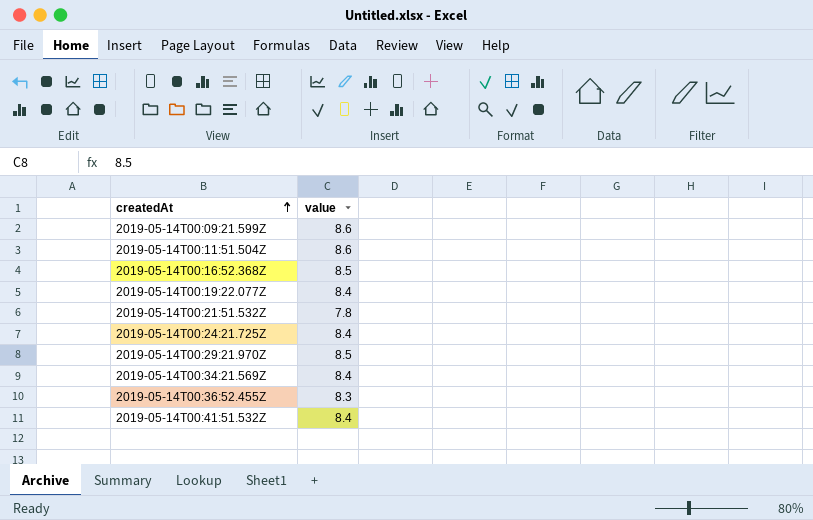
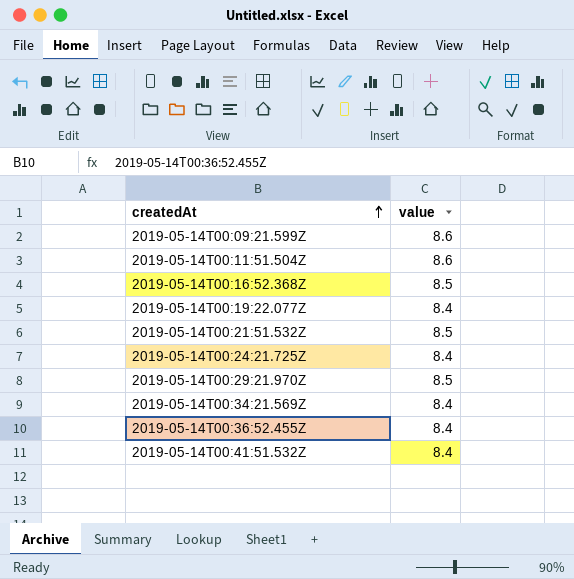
2019-05-14T00:21:51.532Z | value: 7.8 -> 8.5
2019-05-14T00:36:52.455Z | value: 8.3 -> 8.4

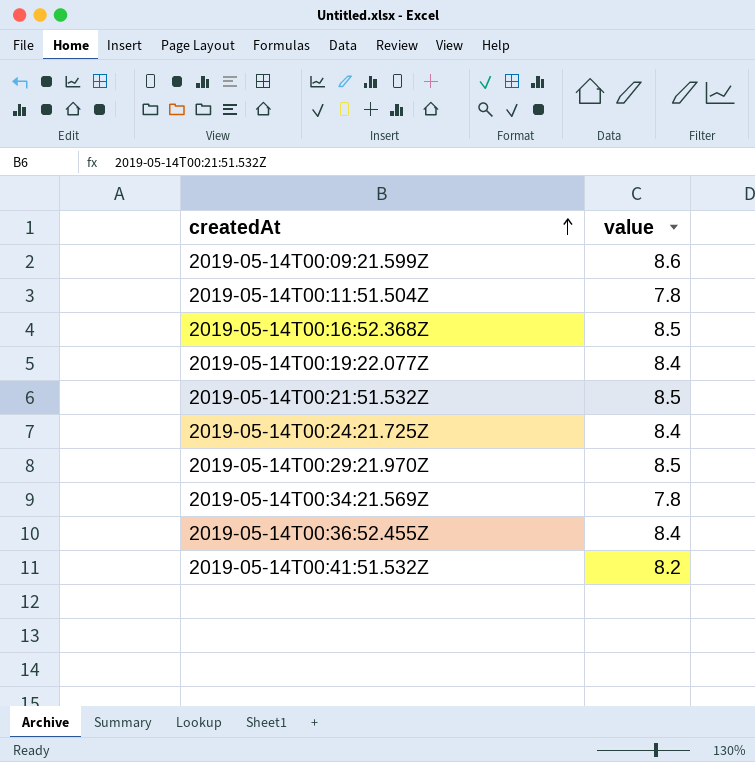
2019-05-14T00:11:51.504Z | value: 8.6 -> 7.8
2019-05-14T00:34:21.569Z | value: 8.4 -> 7.8
2019-05-14T00:41:51.532Z | value: 8.4 -> 8.2

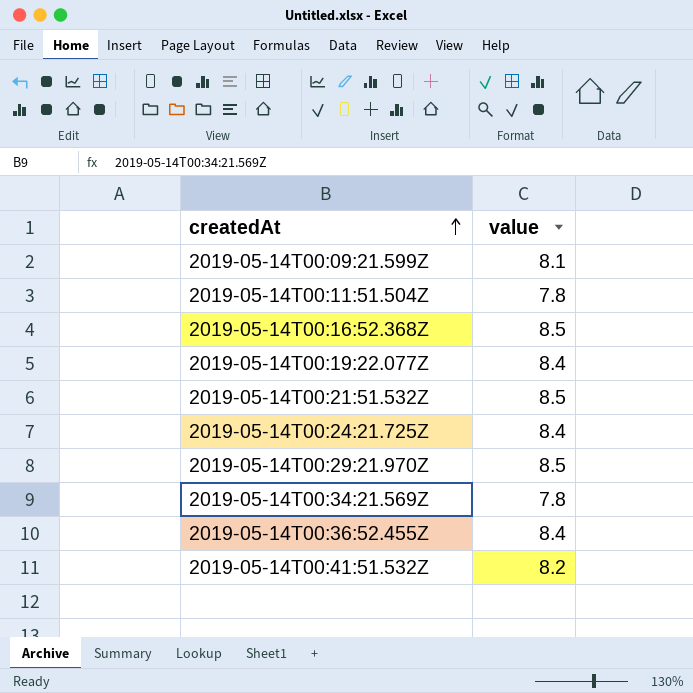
2019-05-14T00:09:21.599Z | value: 8.6 -> 8.1

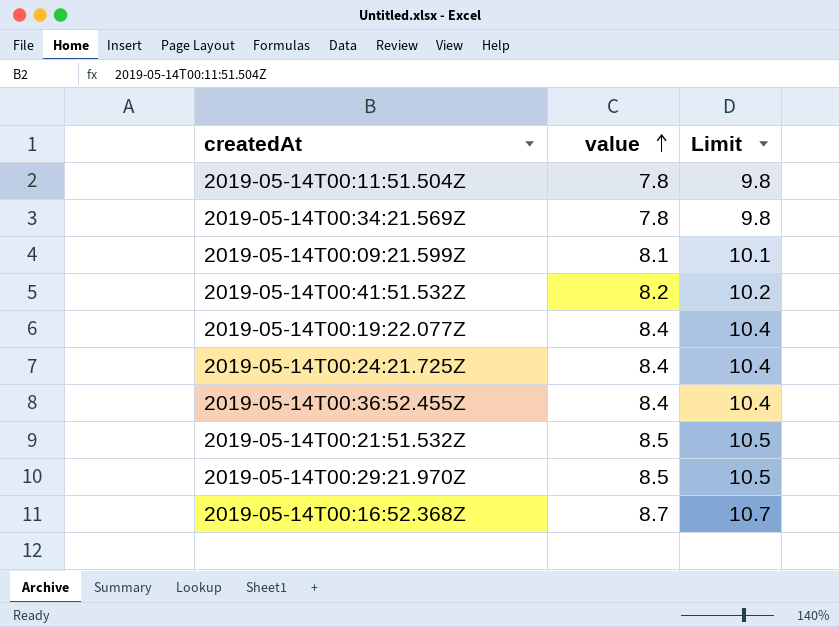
row order: createdAt ascending -> value ascending
column Limit | formula: none -> [value] + 2
2019-05-14T00:16:52.368Z | value: 8.5 -> 8.7

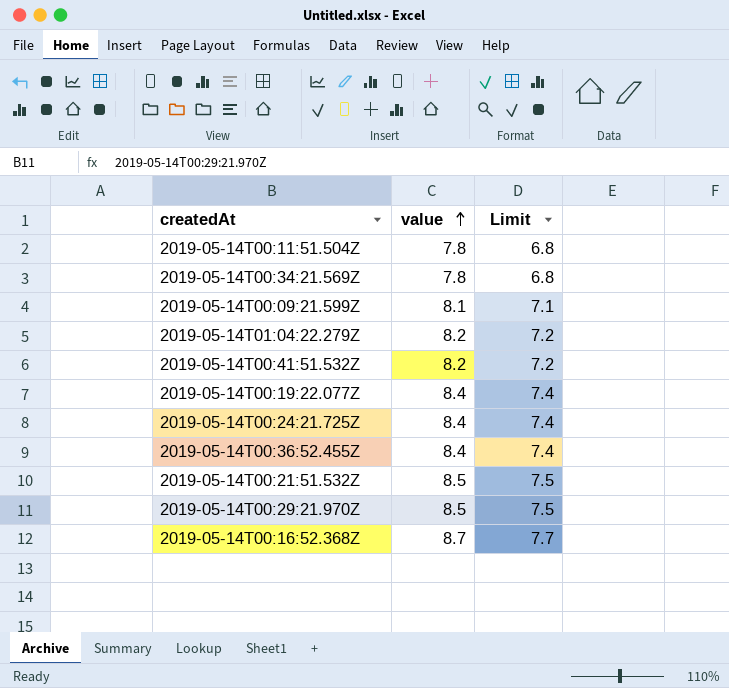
column Limit | formula: [value] + 2 -> [value] - 1
row 2019-05-14T01:04:22.279Z: none -> 8.2 | 7.2

